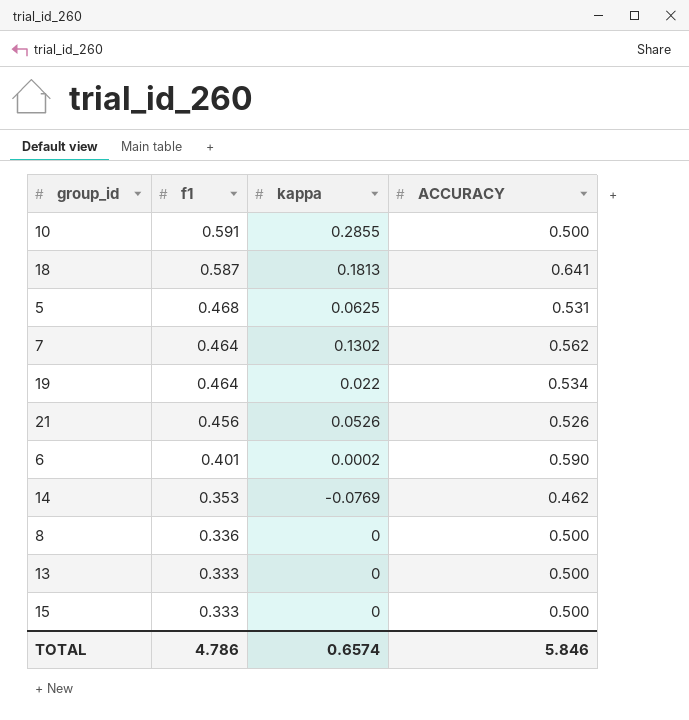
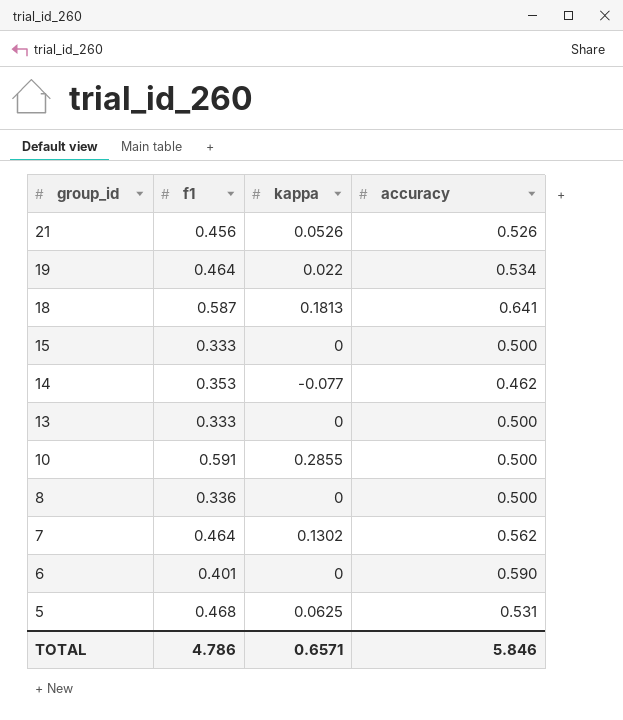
row order: f1 descending -> group_id descending
column name: ACCURACY -> accuracy
14 | kappa: -0.0769 -> -0.077
6 | kappa: 0.0002 -> 0
TOTAL | kappa: 0.6574 -> 0.6571

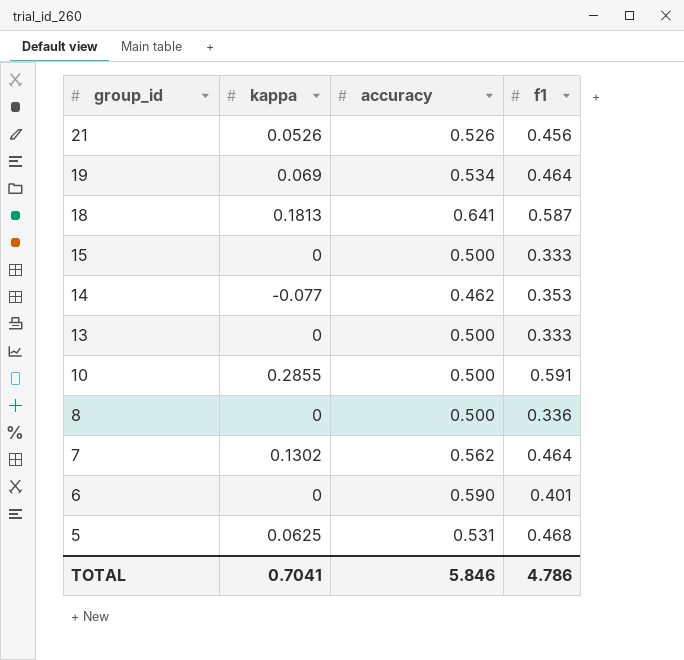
column f1 | position: 2 -> 4
19 | kappa: 0.022 -> 0.069
TOTAL | kappa: 0.6571 -> 0.7041

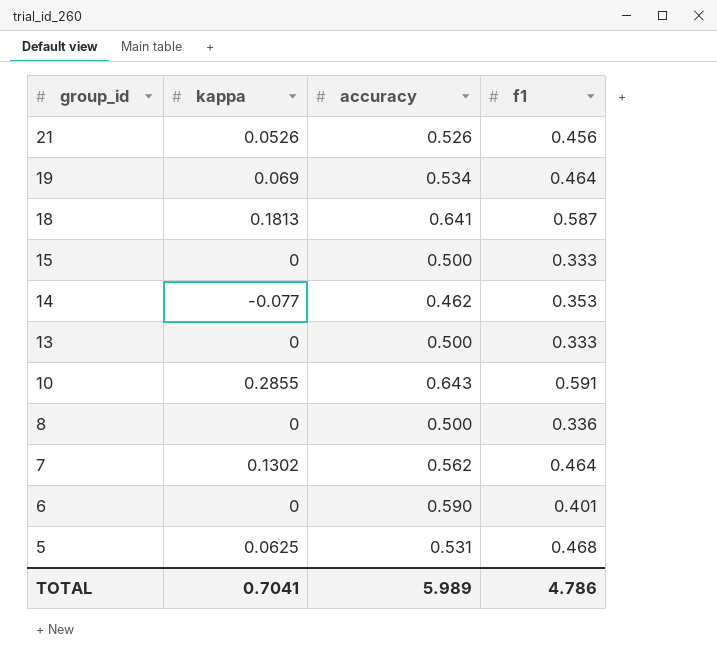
10 | accuracy: 0.500 -> 0.643
TOTAL | accuracy: 5.846 -> 5.989

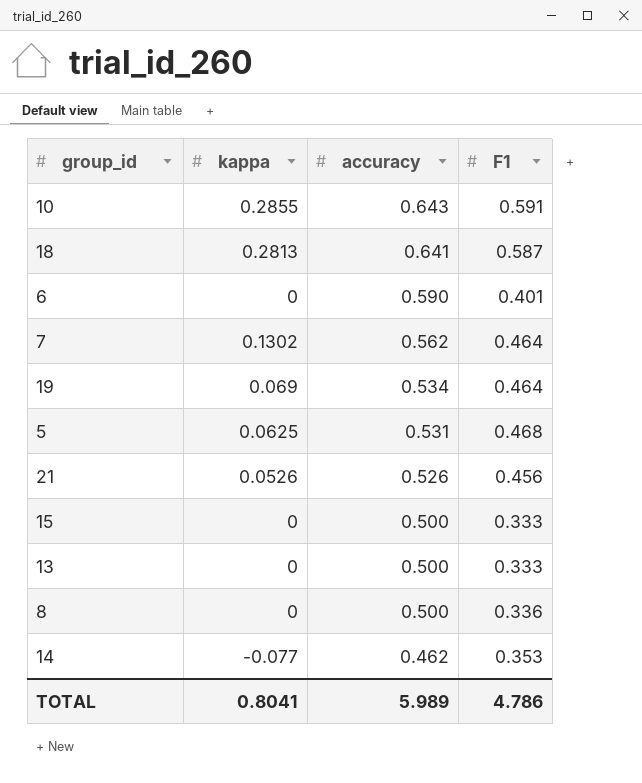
row order: group_id descending -> accuracy descending
column name: f1 -> F1
18 | kappa: 0.1813 -> 0.2813
TOTAL | kappa: 0.7041 -> 0.8041

